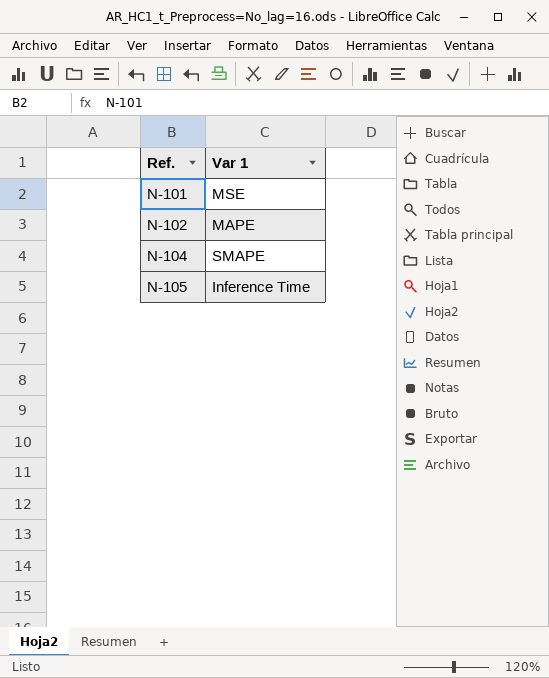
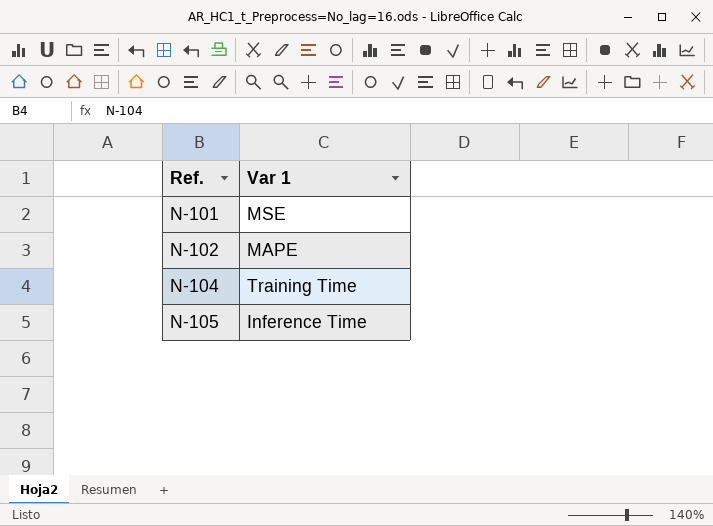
N-104 | Var 1: SMAPE -> Training Time

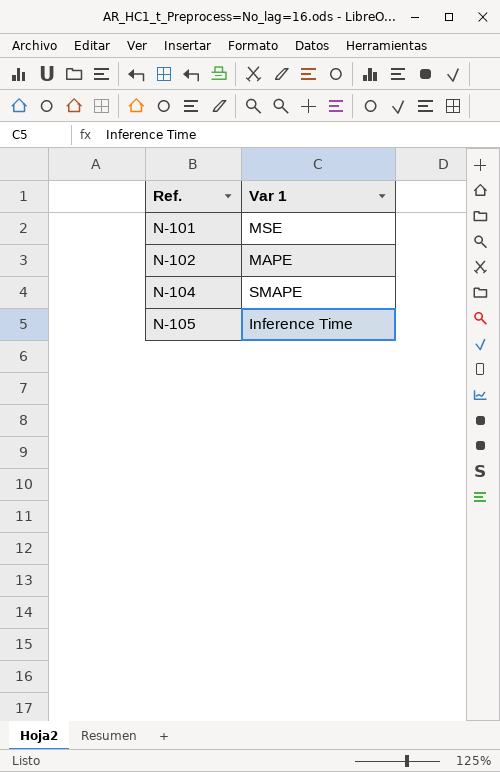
N-104 | Var 1: Training Time -> SMAPE

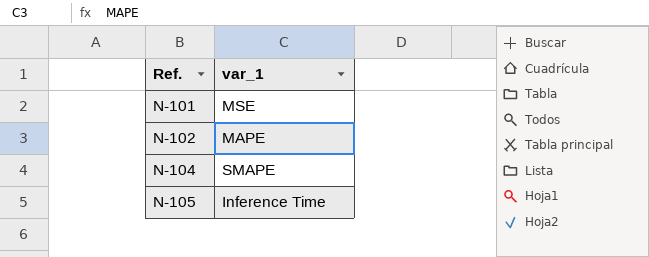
column name: Var 1 -> var_1

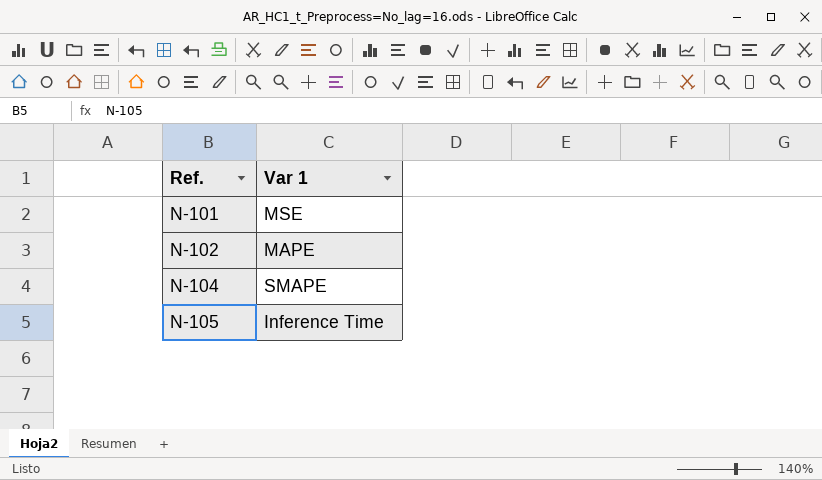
column name: var_1 -> Var 1

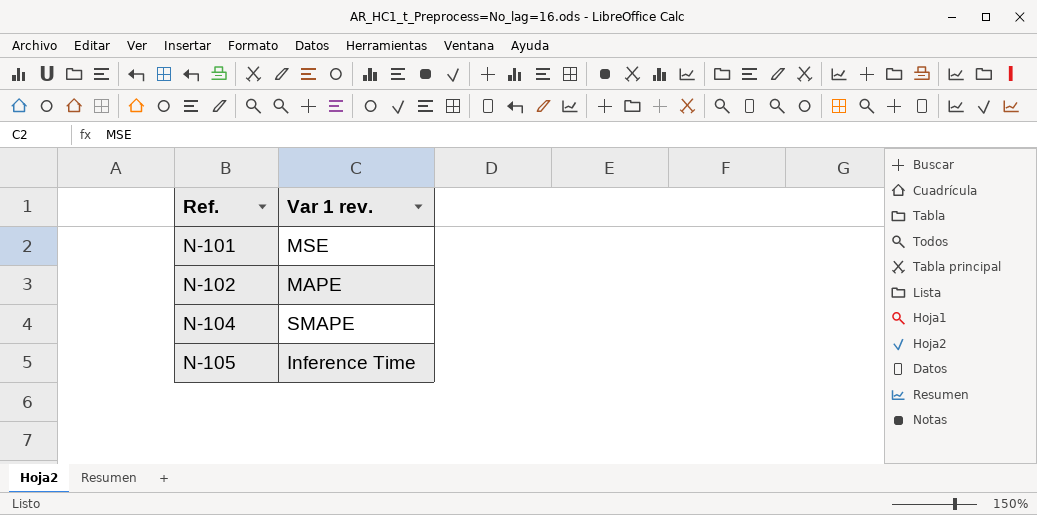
column name: Var 1 -> Var 1 rev.

